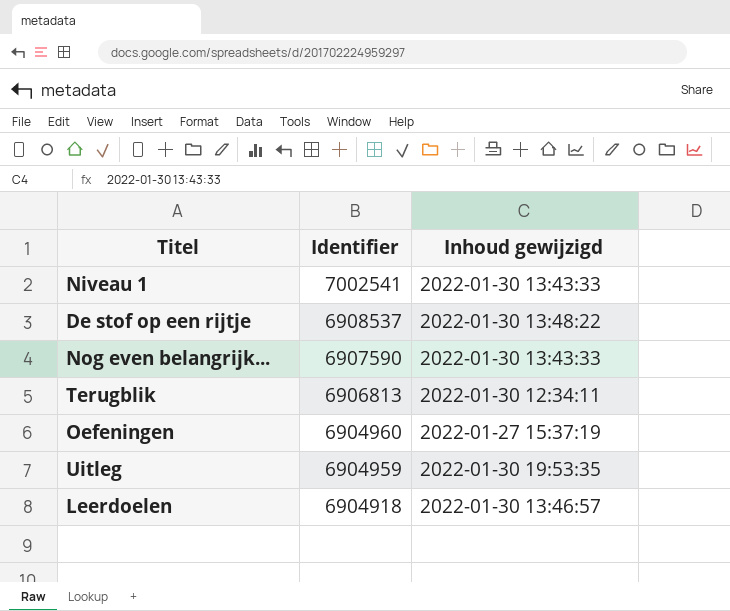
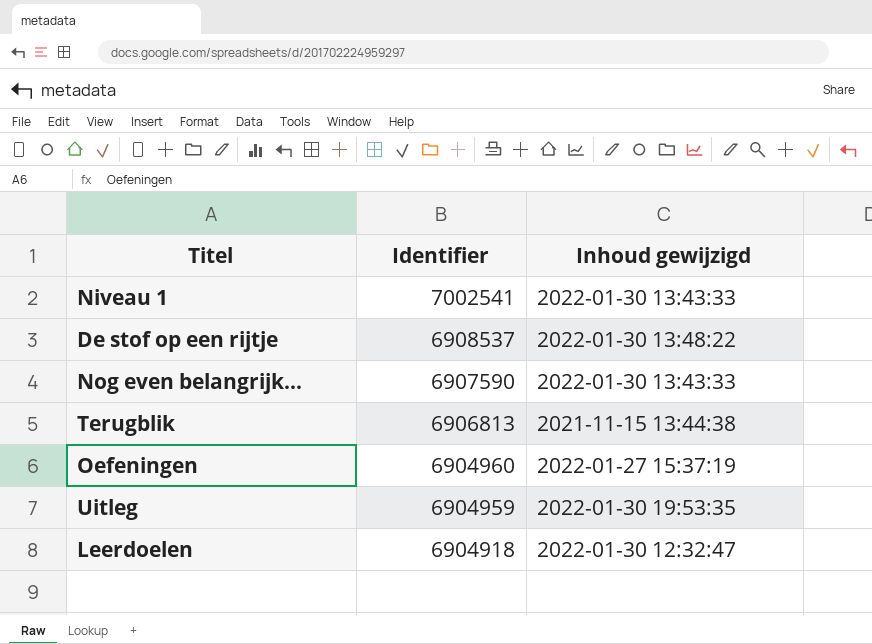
Terugblik | Inhoud gewijzigd: 2022-01-30 12:34:11 -> 2021-11-15 13:44:38
Leerdoelen | Inhoud gewijzigd: 2022-01-30 13:46:57 -> 2022-01-30 12:32:47

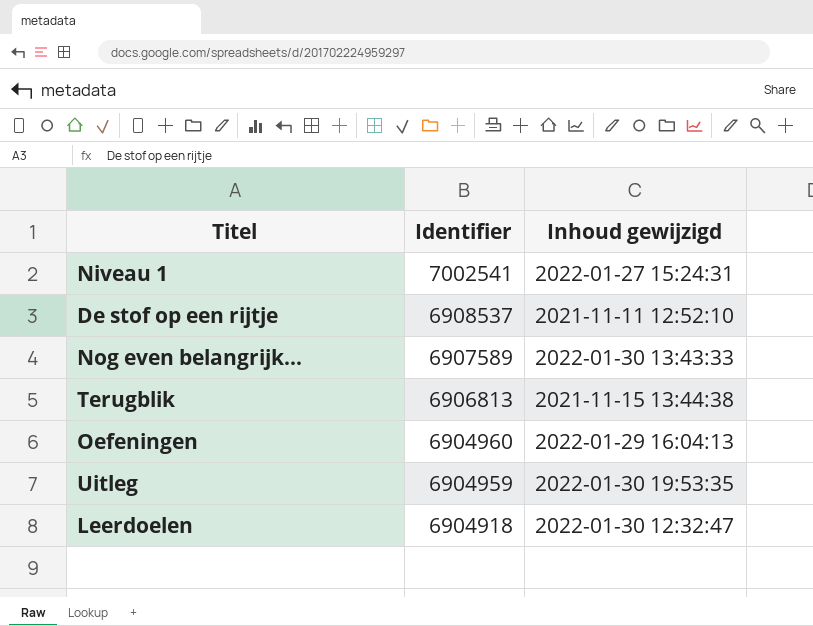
Niveau 1 | Inhoud gewijzigd: 2022-01-30 13:43:33 -> 2022-01-27 15:24:31
De stof op een rijtje | Inhoud gewijzigd: 2022-01-30 13:48:22 -> 2021-11-11 12:52:10
Nog even belangrijk... | Identifier: 6907590 -> 6907589
Oefeningen | Inhoud gewijzigd: 2022-01-27 15:37:19 -> 2022-01-29 16:04:13

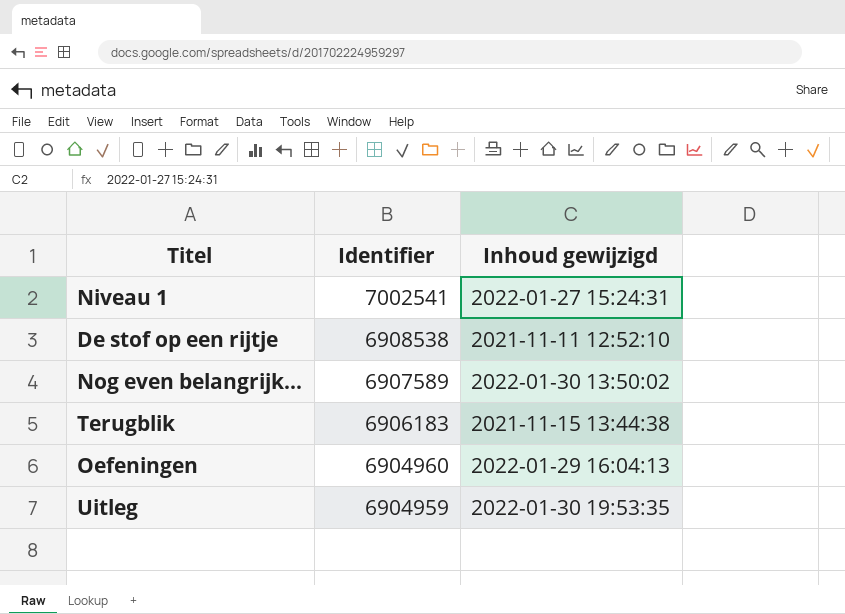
row Leerdoelen: 6904918 | 2022-01-30 12:32:47 -> none
De stof op een rijtje | Identifier: 6908537 -> 6908538
Nog even belangrijk... | Inhoud gewijzigd: 2022-01-30 13:43:33 -> 2022-01-30 13:50:02
Terugblik | Identifier: 6906813 -> 6906183

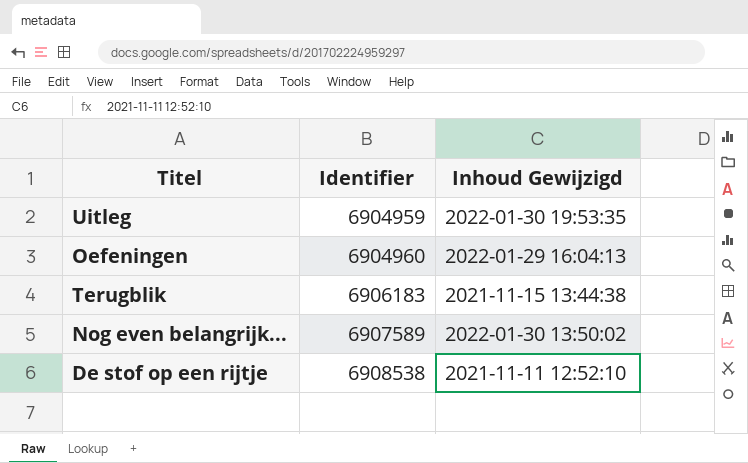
row order: Identifier descending -> Identifier ascending
column name: Inhoud gewijzigd -> Inhoud Gewijzigd
row Niveau 1: 7002541 | 2022-01-27 15:24:31 -> none

